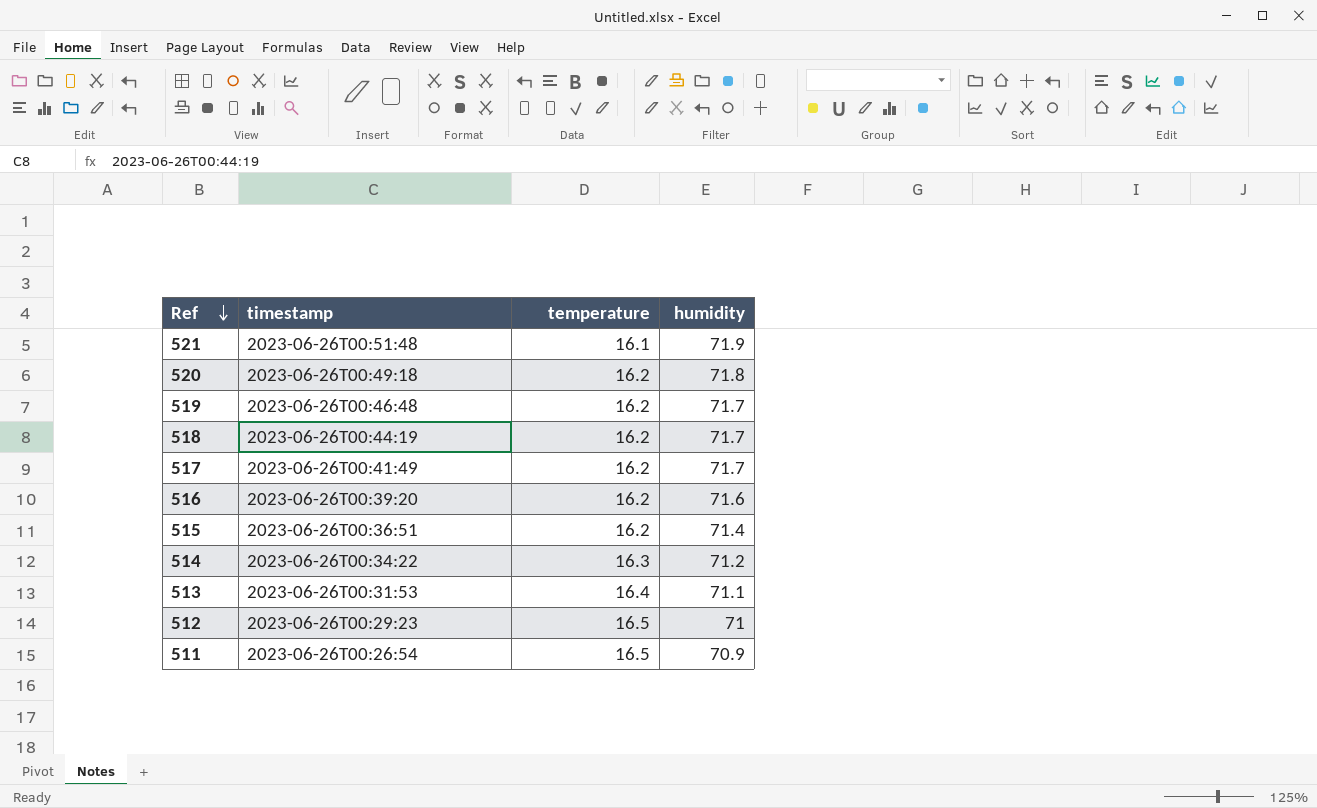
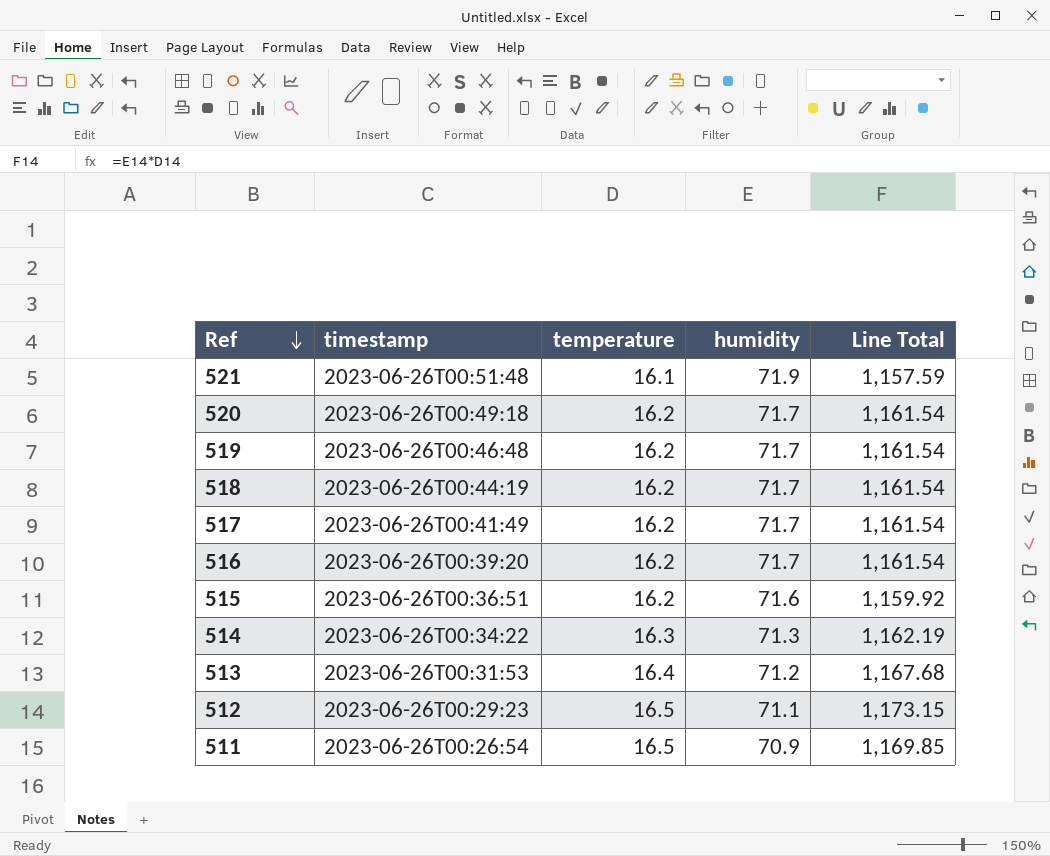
column Line Total | formula: none -> [temperature] * [humidity]
520 | humidity: 71.8 -> 71.7
516 | humidity: 71.6 -> 71.7
515 | humidity: 71.4 -> 71.6
514 | humidity: 71.2 -> 71.3
513 | humidity: 71.1 -> 71.2
512 | humidity: 71 -> 71.1

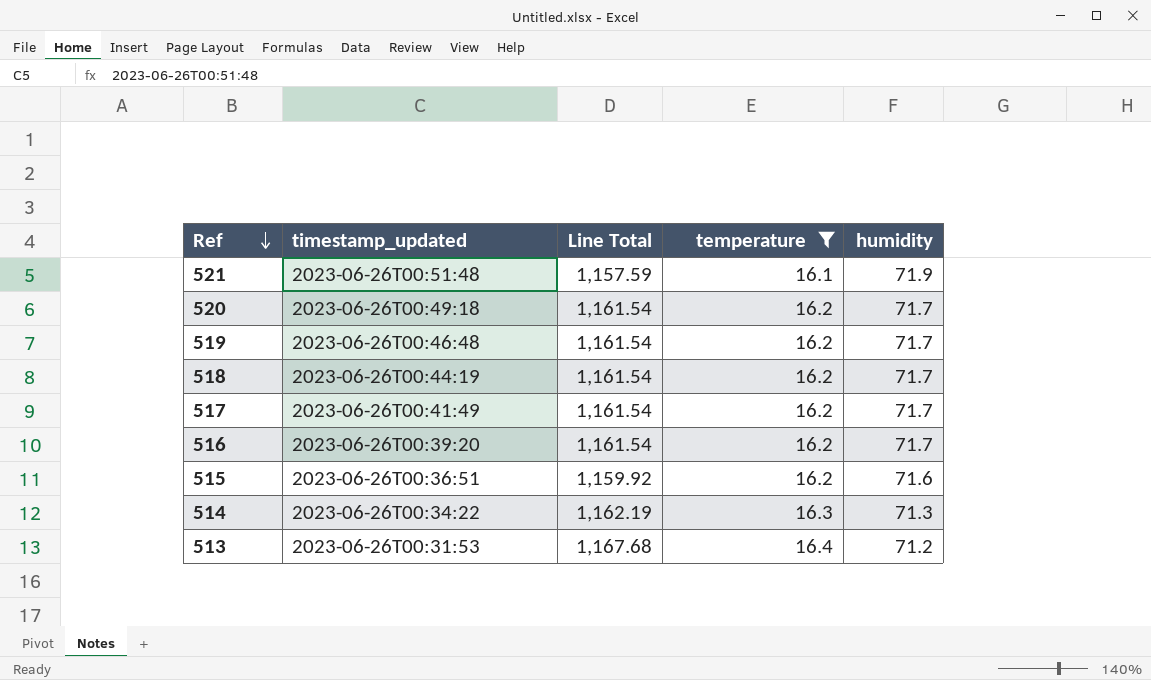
filter: none -> temperature != 16.5
column name: timestamp -> timestamp_updated
column Line Total | position: 5 -> 3

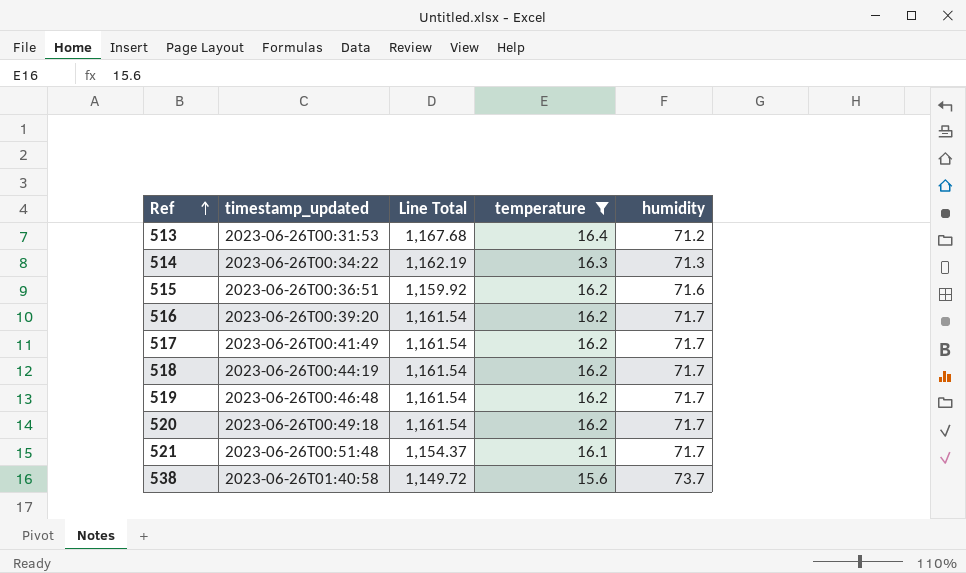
row order: Ref descending -> Ref ascending
521 | Line Total: 1,157.59 -> 1,154.37
521 | humidity: 71.9 -> 71.7
row 538: none -> 2023-06-26T01:40:58 | 1,149.72 | 15.6 | 73.7

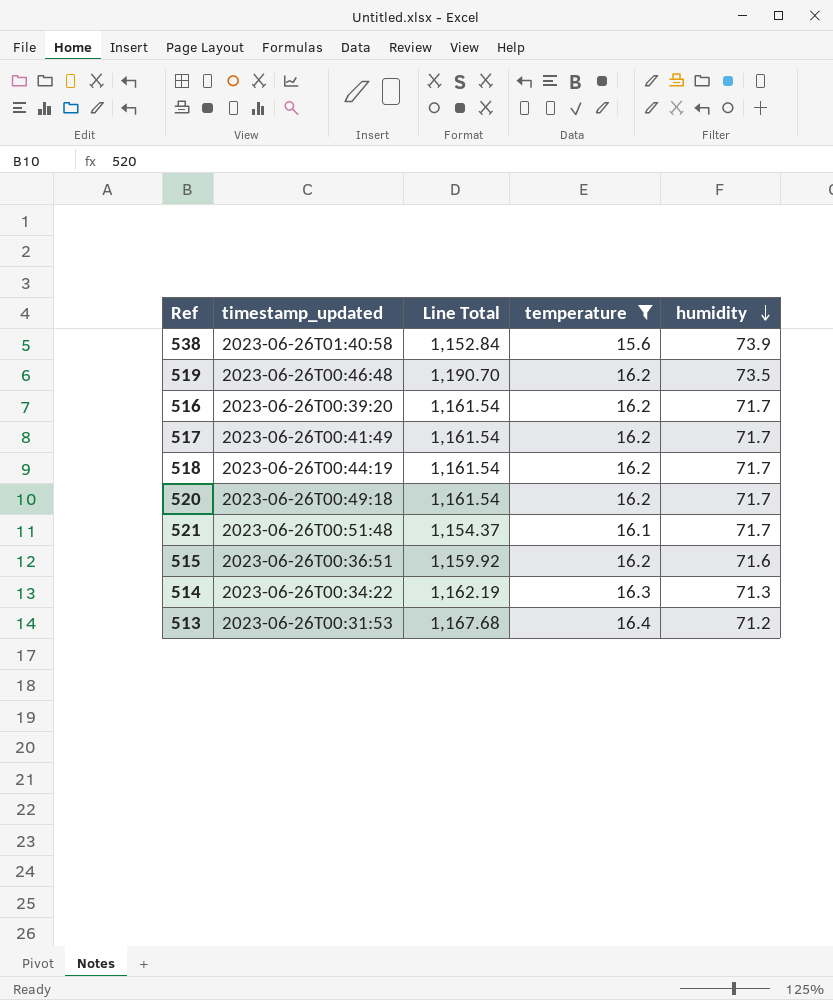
row order: Ref ascending -> humidity descending
538 | Line Total: 1,149.72 -> 1,152.84
538 | humidity: 73.7 -> 73.9
519 | Line Total: 1,161.54 -> 1,190.70
519 | humidity: 71.7 -> 73.5

